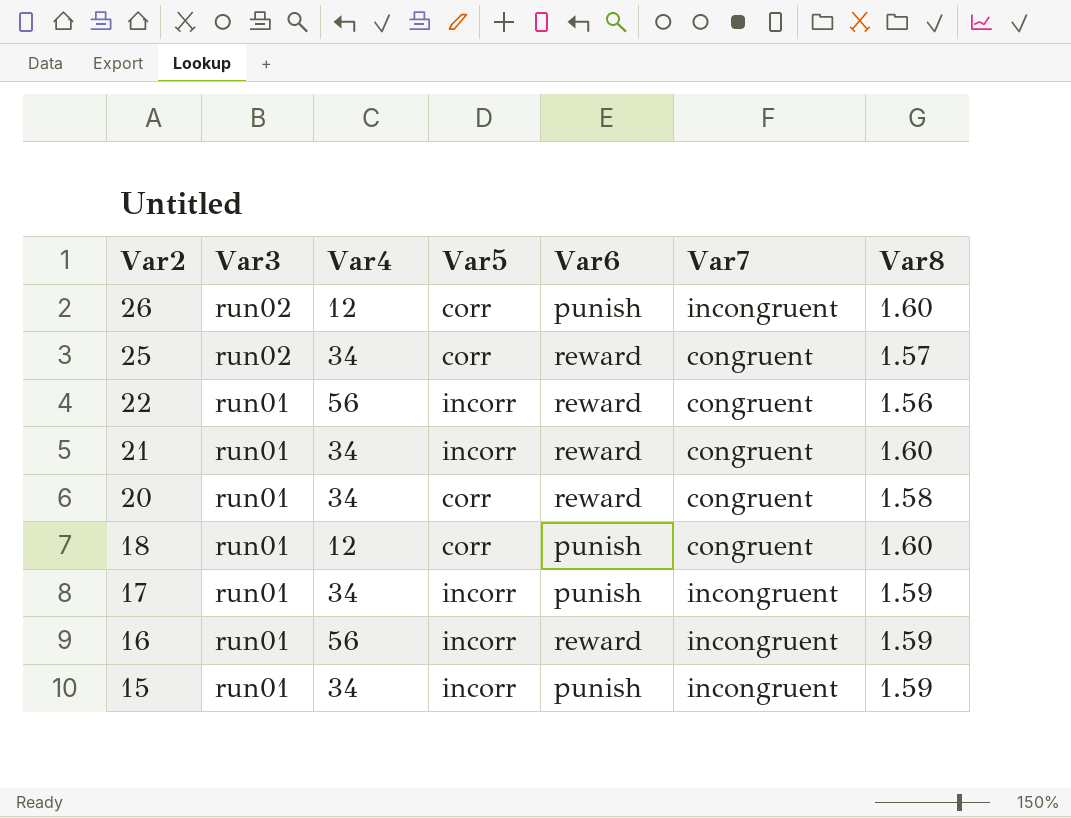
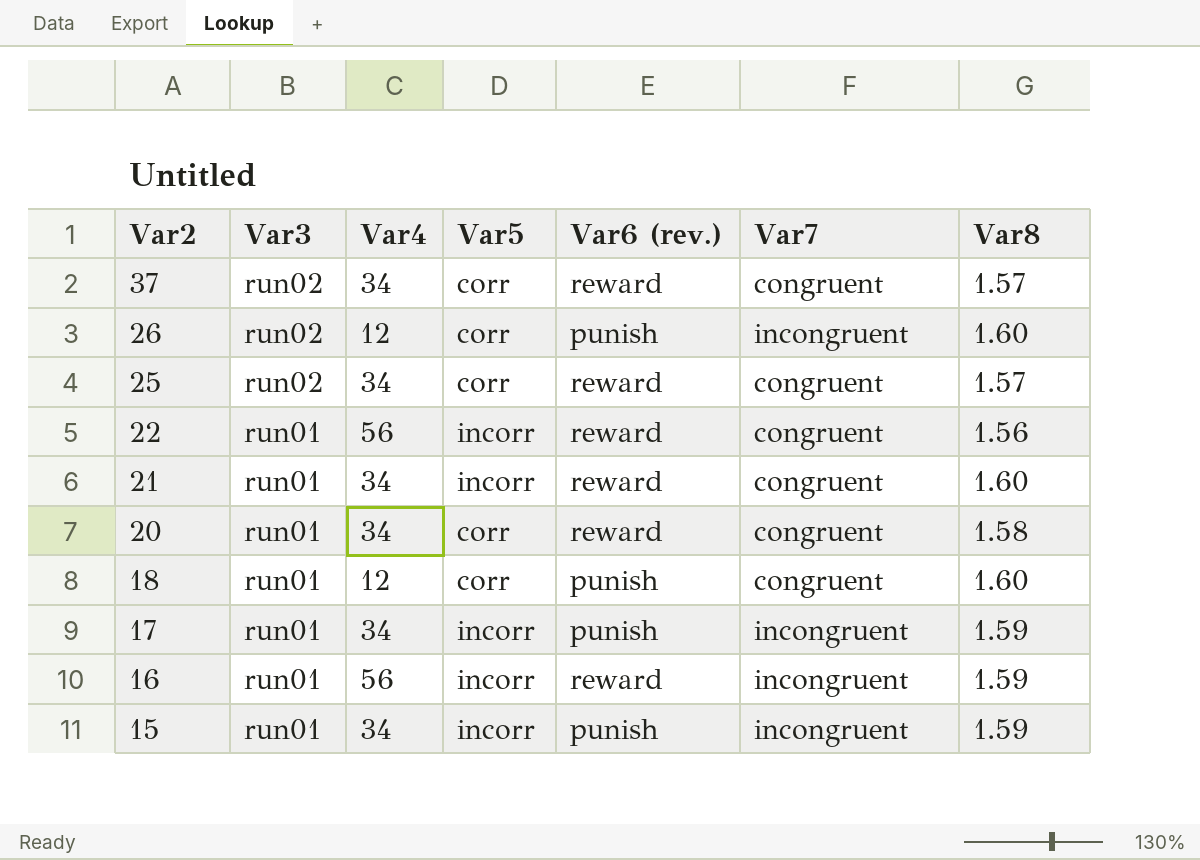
column name: Var6 -> Var6 (rev.)
row 37: none -> run02 | 34 | corr | reward | congruent | 1.57

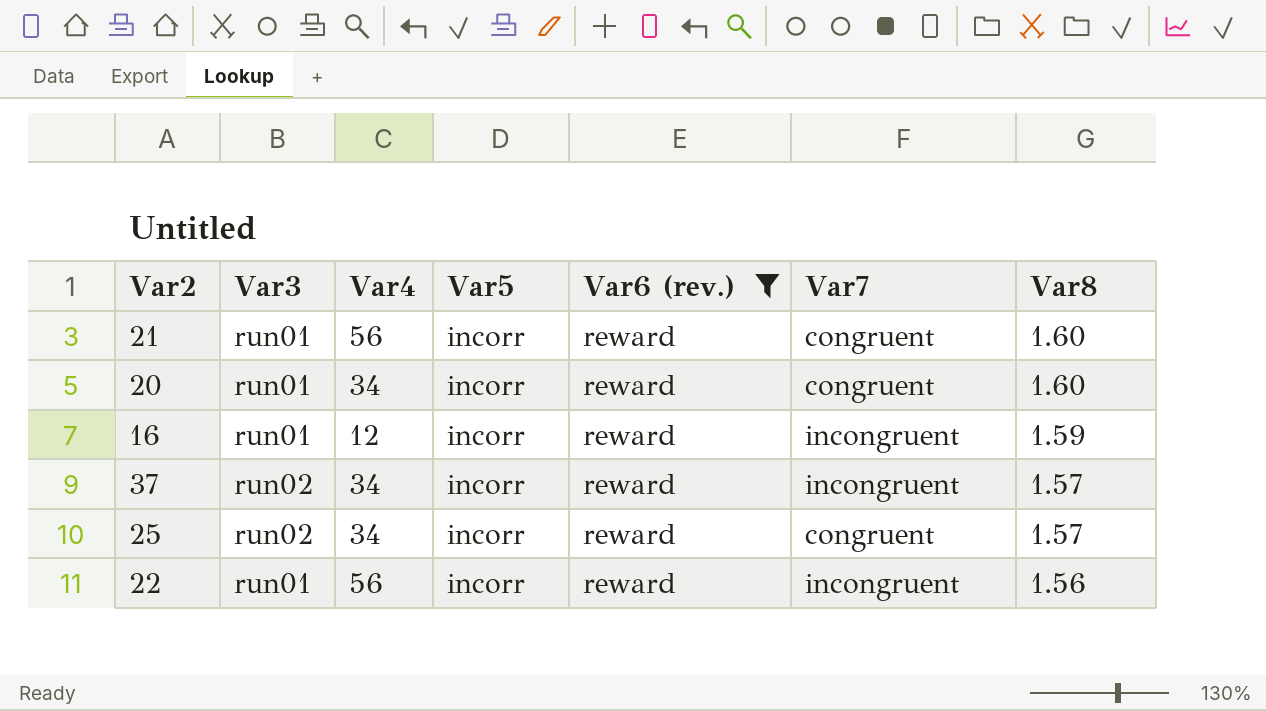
filter: none -> Var6 (rev.) = reward
row order: Var2 descending -> Var8 descending
21 | Var4: 34 -> 56
20 | Var5: corr -> incorr
20 | Var8: 1.58 -> 1.60
16 | Var4: 56 -> 12
37 | Var5: corr -> incorr
37 | Var7: congruent -> incongruent
25 | Var5: corr -> incorr
22 | Var7: congruent -> incongruent

